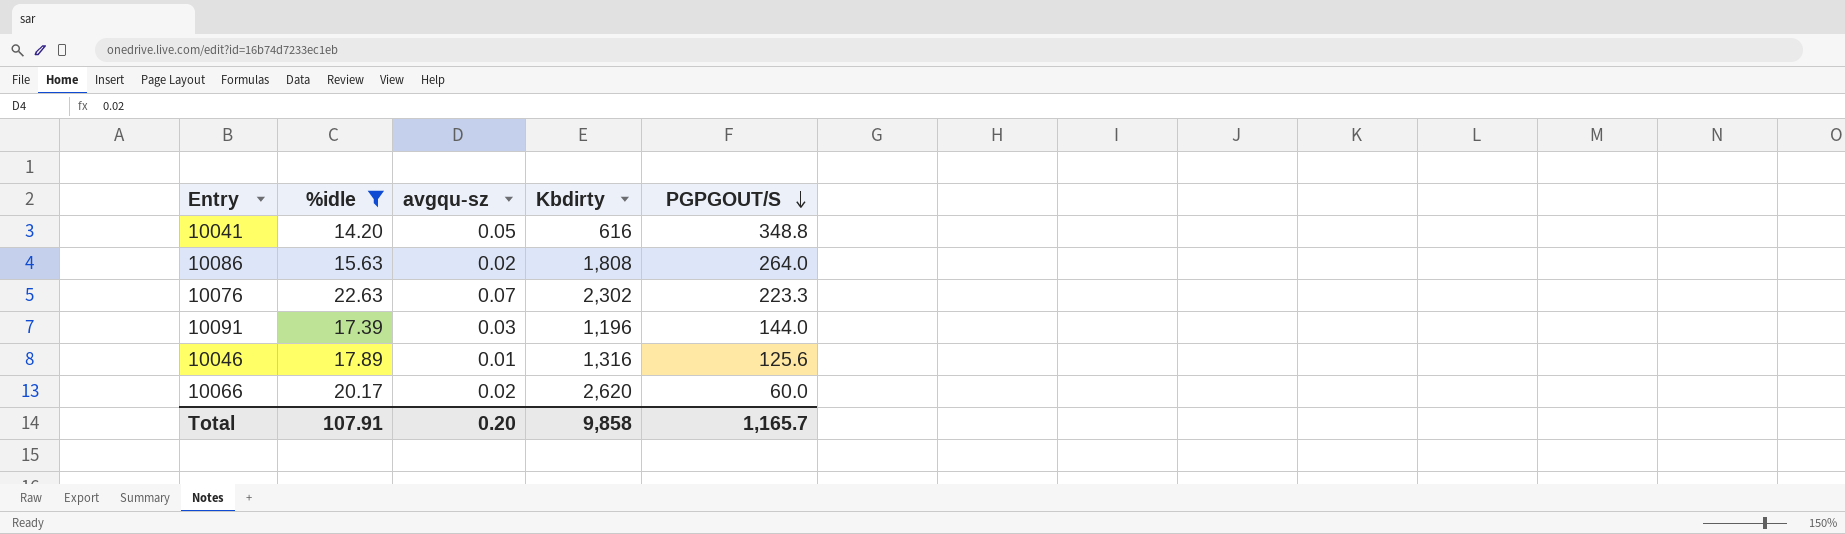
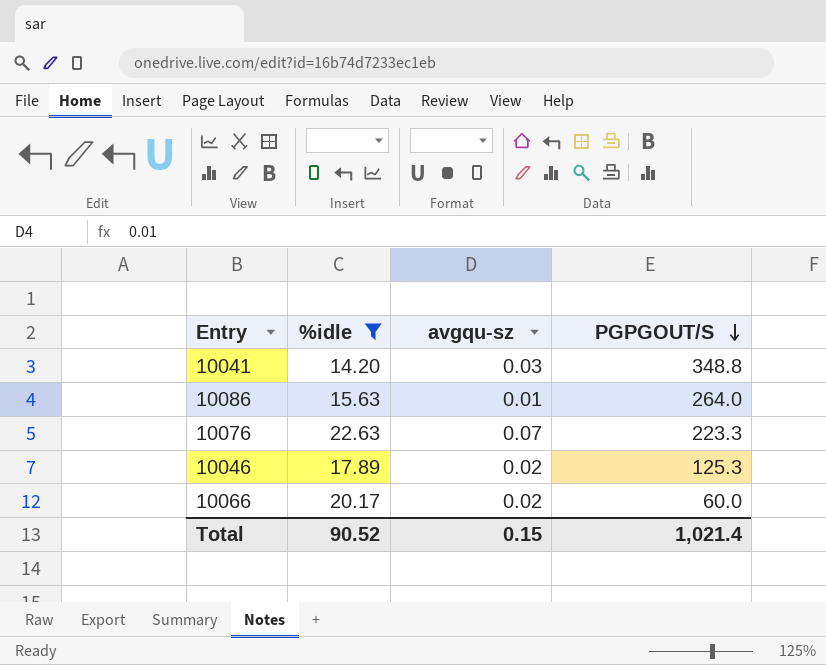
column Kbdirty | position: 4 -> none
row 10091: 17.39 | 0.03 | 1,196 | 144.0 -> none
10041 | avgqu-sz: 0.05 -> 0.03
10086 | avgqu-sz: 0.02 -> 0.01
10046 | avgqu-sz: 0.01 -> 0.02
10046 | PGPGOUT/S: 125.6 -> 125.3
Total | %idle: 107.91 -> 90.52
Total | avgqu-sz: 0.20 -> 0.15
Total | PGPGOUT/S: 1,165.7 -> 1,021.4

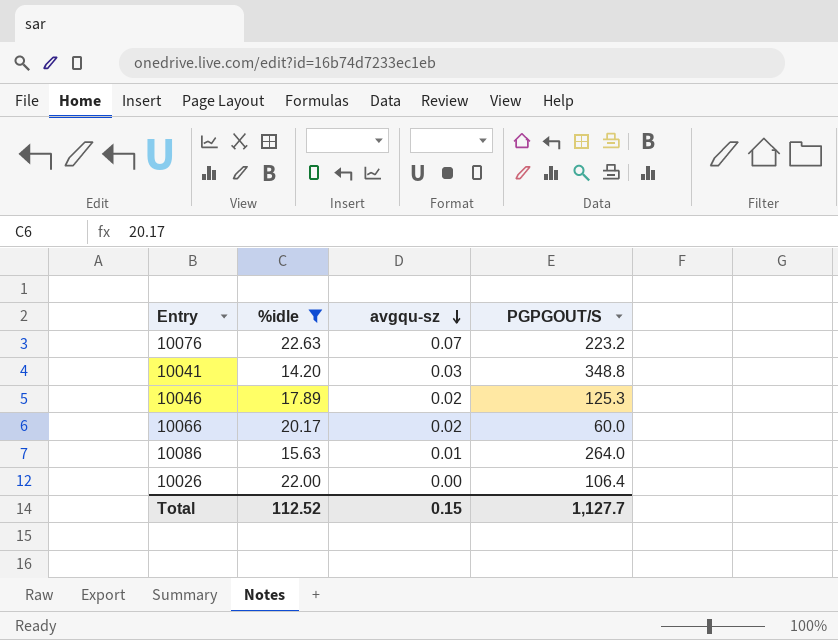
row order: PGPGOUT/S descending -> avgqu-sz descending
10076 | PGPGOUT/S: 223.3 -> 223.2
row 10026: none -> 22.00 | 0.00 | 106.4
Total | %idle: 90.52 -> 112.52
Total | PGPGOUT/S: 1,021.4 -> 1,127.7

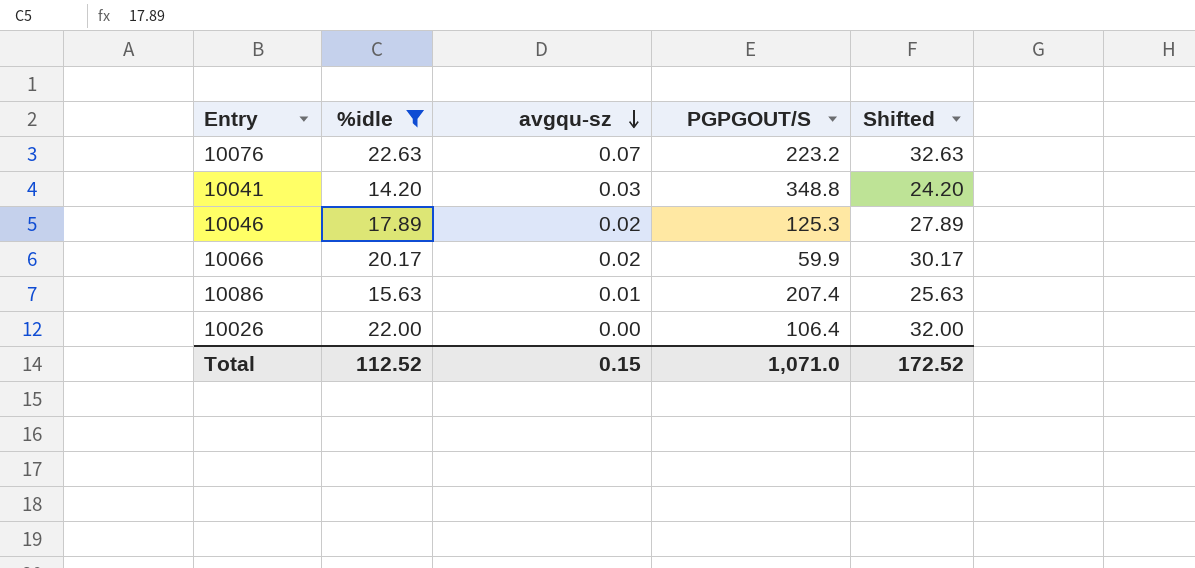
column Shifted | formula: none -> [%idle] + 10
10066 | PGPGOUT/S: 60.0 -> 59.9
10086 | PGPGOUT/S: 264.0 -> 207.4
Total | PGPGOUT/S: 1,127.7 -> 1,071.0

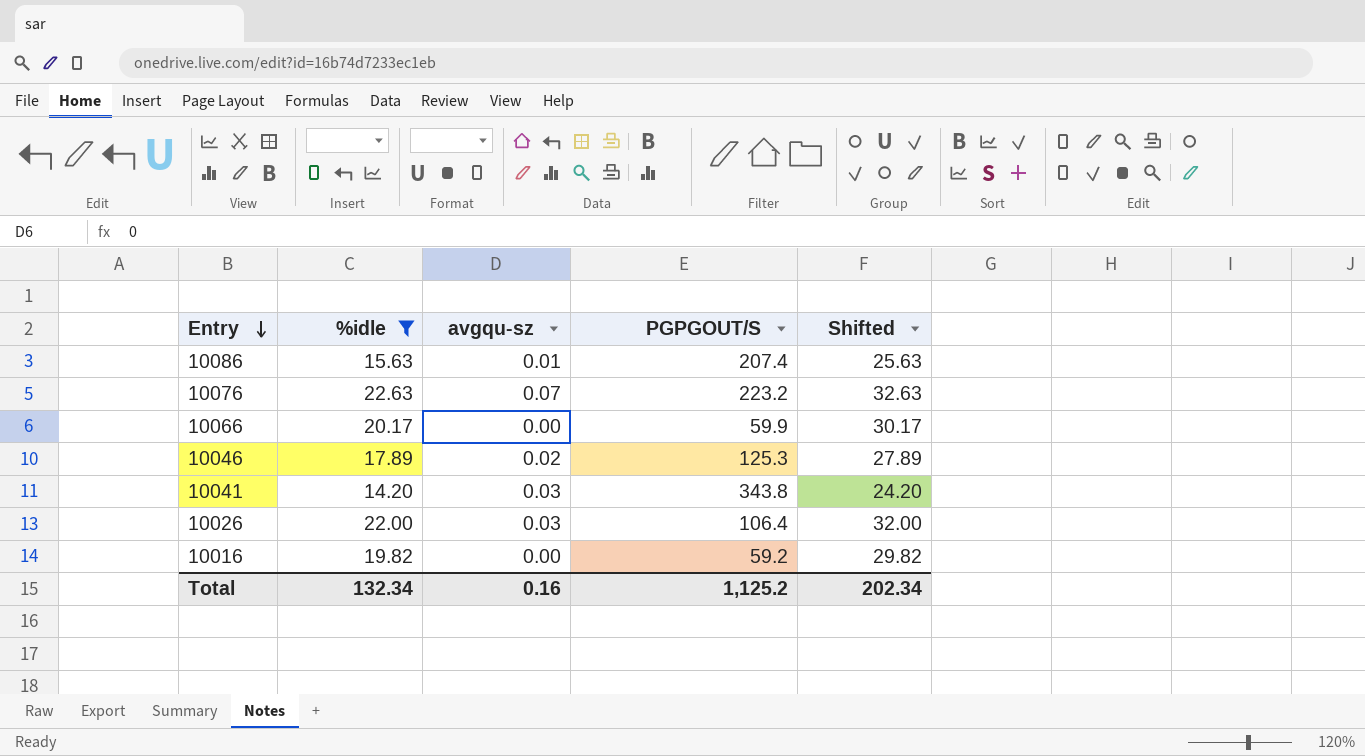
row order: avgqu-sz descending -> Entry descending
10066 | avgqu-sz: 0.02 -> 0.00
10041 | PGPGOUT/S: 348.8 -> 343.8
10026 | avgqu-sz: 0.00 -> 0.03
row 10016: none -> 19.82 | 0.00 | 59.2 | 29.82
Total | %idle: 112.52 -> 132.34
Total | avgqu-sz: 0.15 -> 0.16
Total | PGPGOUT/S: 1,071.0 -> 1,125.2
Total | Shifted: 172.52 -> 202.34

